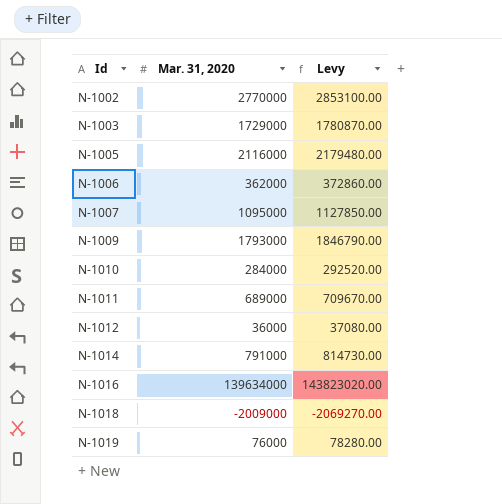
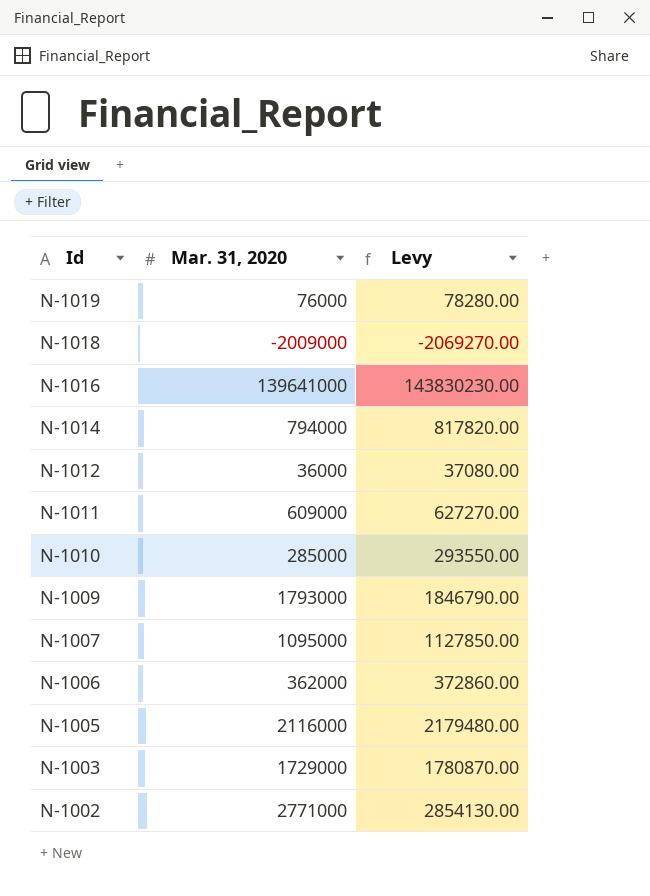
row order: Id ascending -> Id descending
N-1016 | Mar. 31, 2020: 139634000 -> 139641000
N-1016 | Levy: 143823020.00 -> 143830230.00
N-1014 | Mar. 31, 2020: 791000 -> 794000
N-1014 | Levy: 814730.00 -> 817820.00
N-1011 | Mar. 31, 2020: 689000 -> 609000
N-1011 | Levy: 709670.00 -> 627270.00
N-1010 | Mar. 31, 2020: 284000 -> 285000
N-1010 | Levy: 292520.00 -> 293550.00
N-1002 | Mar. 31, 2020: 2770000 -> 2771000
N-1002 | Levy: 2853100.00 -> 2854130.00

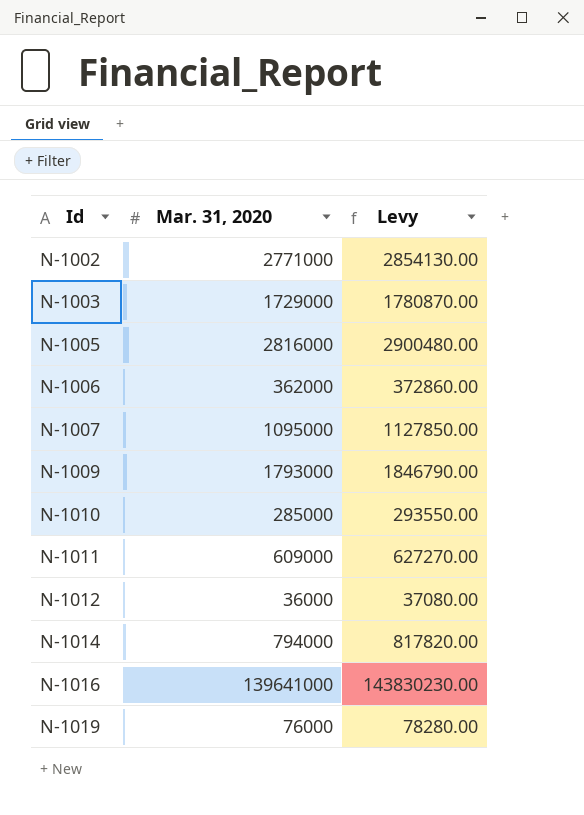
row order: Id descending -> Id ascending
row N-1018: -2009000 | -2069270.00 -> none
N-1005 | Mar. 31, 2020: 2116000 -> 2816000
N-1005 | Levy: 2179480.00 -> 2900480.00

